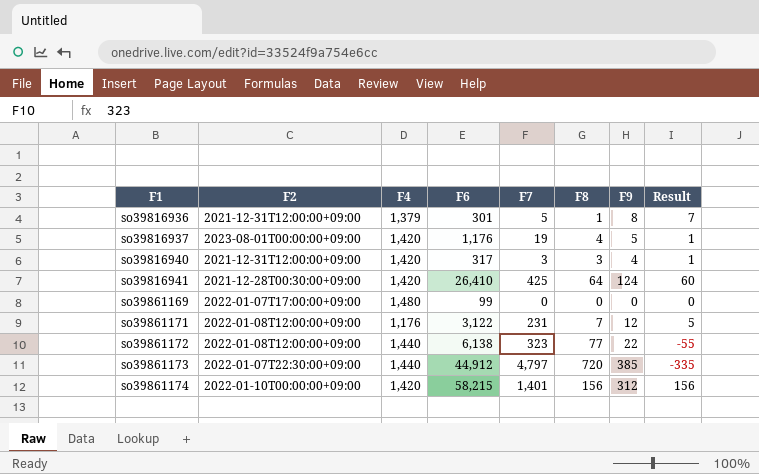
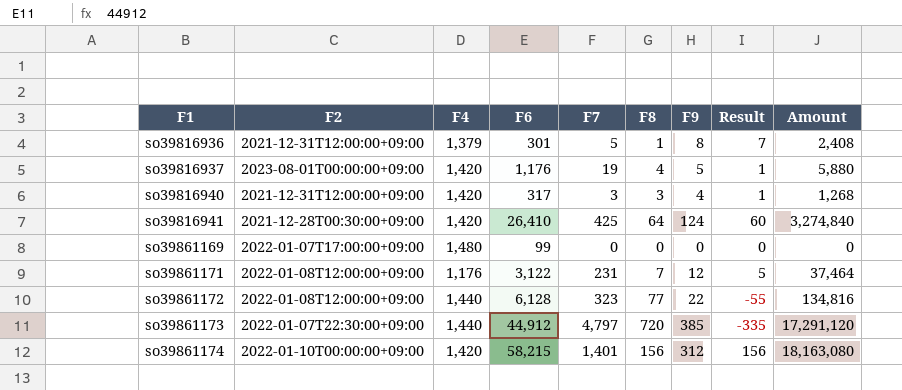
column Amount | formula: none -> [F6] * [F9]
so39861172 | F6: 6,138 -> 6,128

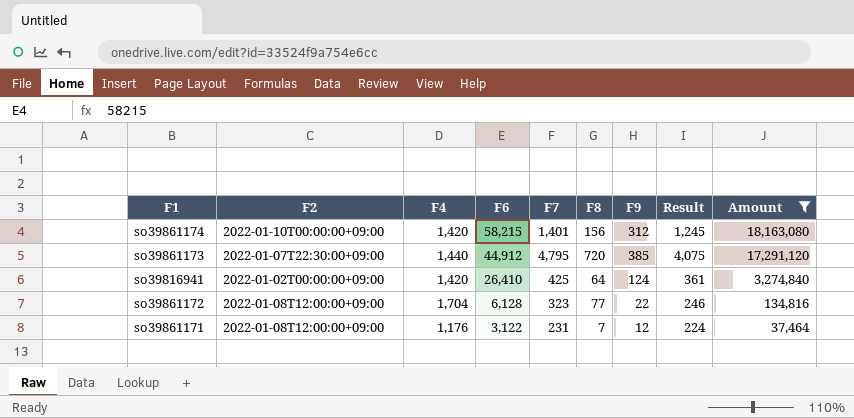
filter: none -> Amount >= 37,464
row order: F1 ascending -> F6 descending
column Result | formula: [F9] - [F8] -> [F7] - [F8]
so39861173 | F7: 4,797 -> 4,795
so39816941 | F2: 2021-12-28T00:30:00+09:00 -> 2022-01-02T00:00:00+09:00
so39861172 | F4: 1,440 -> 1,704

